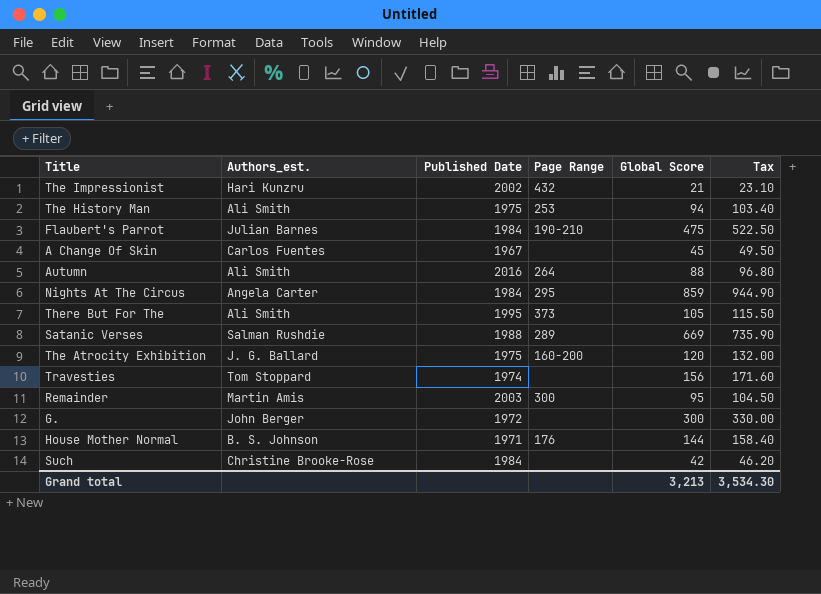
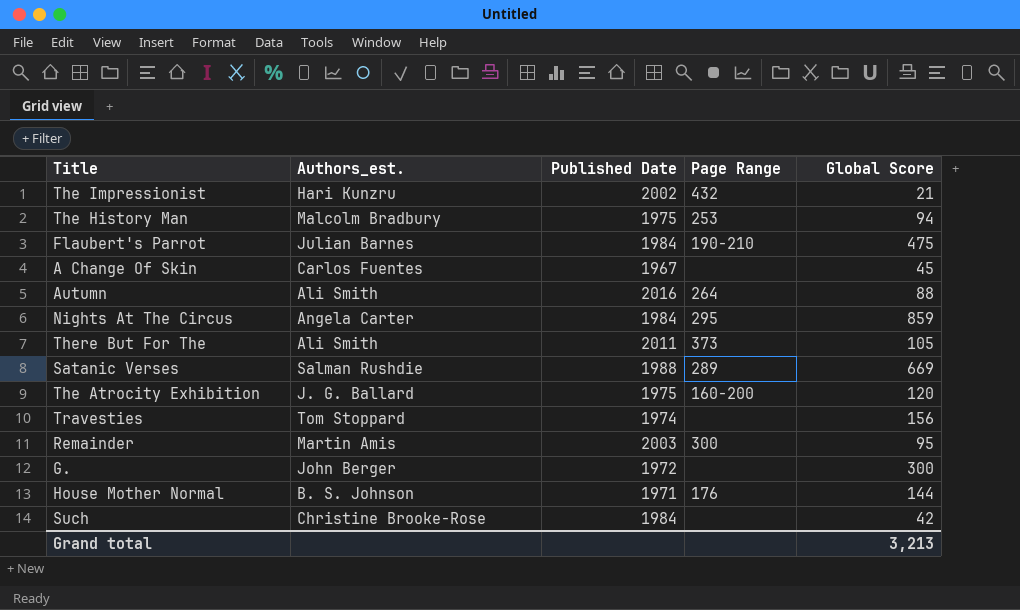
column Tax | formula: [Global Score] * 1.1 -> none
The History Man | Authors_est.: Ali Smith -> Malcolm Bradbury
There But For The | Published Date: 1995 -> 2011

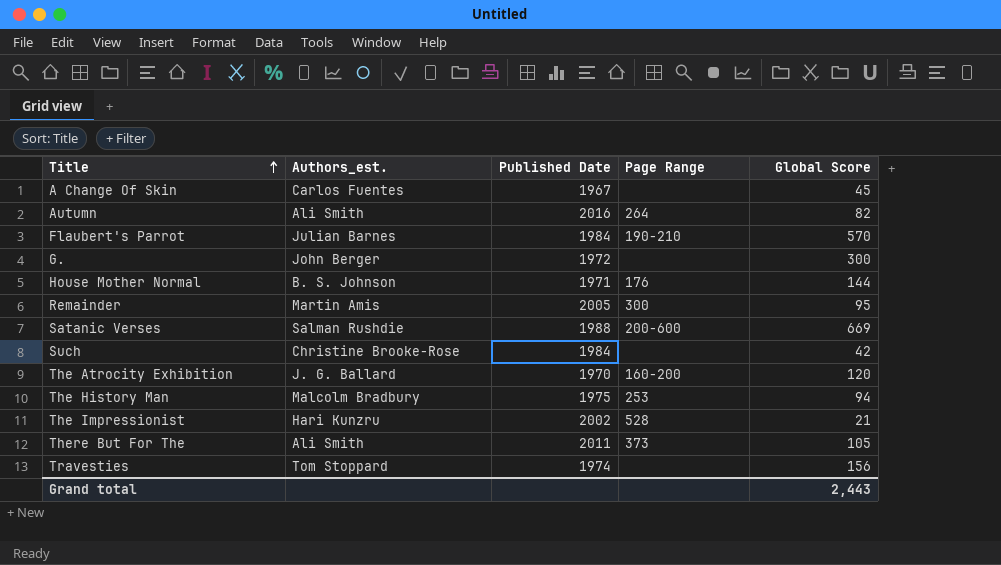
row order: none -> Title ascending
row Nights At The Circus: Angela Carter | 1984 | 295 | 859 -> none
Autumn | Global Score: 88 -> 82
Flaubert's Parrot | Global Score: 475 -> 570
Remainder | Published Date: 2003 -> 2005
Satanic Verses | Page Range: 289 -> 200-600
The Atrocity Exhibition | Published Date: 1975 -> 1970
The Impressionist | Page Range: 432 -> 528
Grand total | Global Score: 3,213 -> 2,443

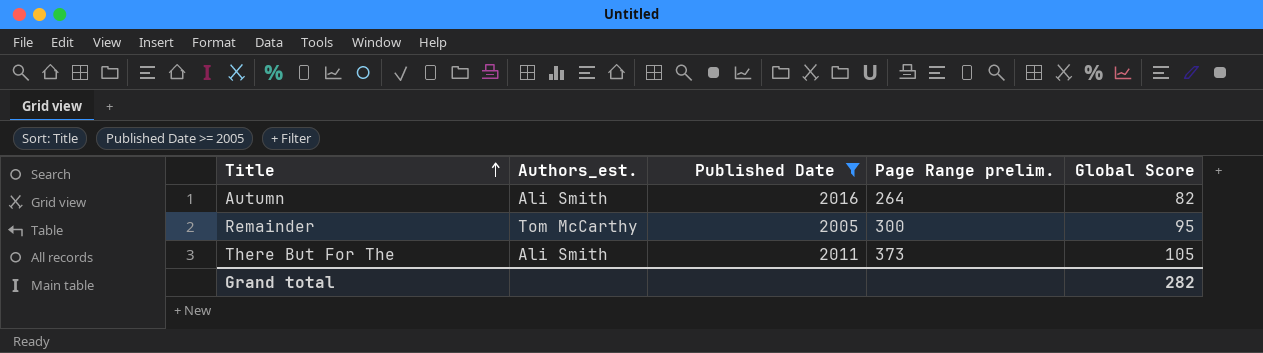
filter: none -> Published Date >= 2005
column name: Page Range -> Page Range prelim.
Remainder | Authors_est.: Martin Amis -> Tom McCarthy
Grand total | Global Score: 2,443 -> 282

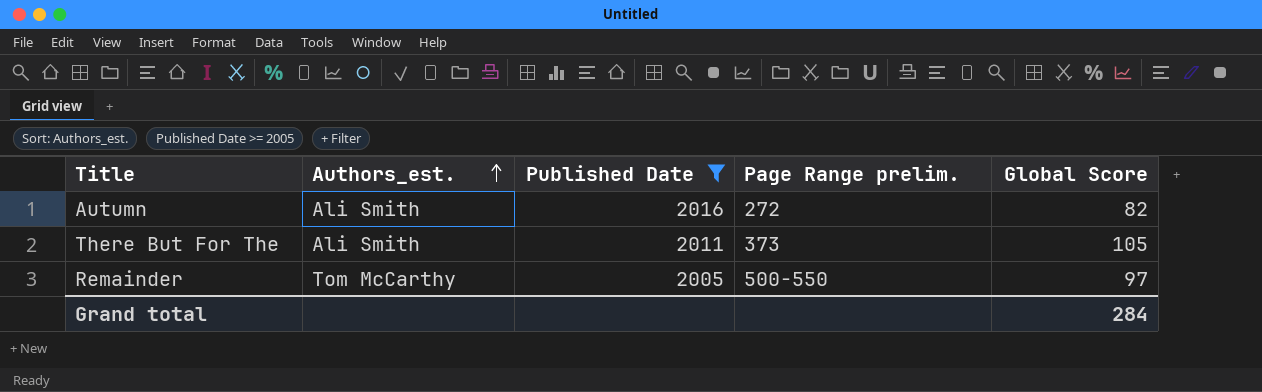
row order: Title ascending -> Authors_est. ascending
Autumn | Page Range prelim.: 264 -> 272
Remainder | Page Range prelim.: 300 -> 500-550
Remainder | Global Score: 95 -> 97
Grand total | Global Score: 282 -> 284

